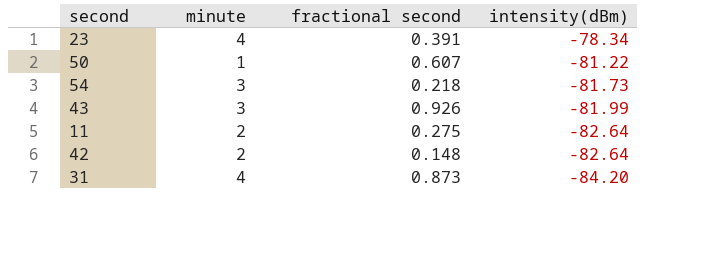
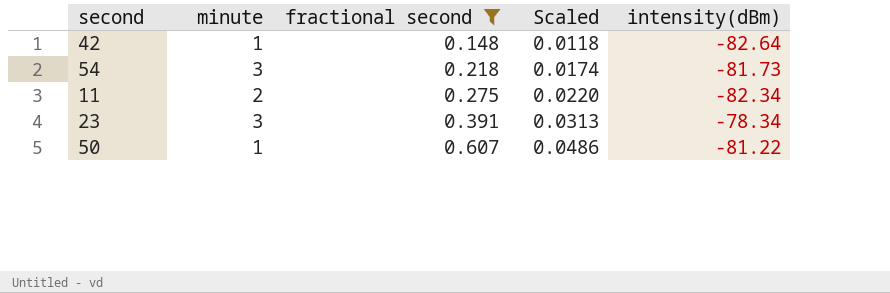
filter: none -> fractional second <= 0.607
row order: intensity(dBm) descending -> fractional second ascending
column Scaled | formula: none -> [fractional second] * 0.08
42 | minute: 2 -> 1
11 | intensity(dBm): -82.64 -> -82.34
23 | minute: 4 -> 3

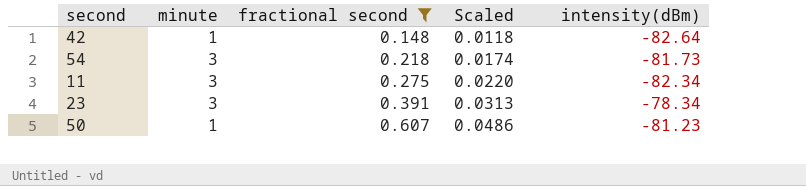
11 | minute: 2 -> 3
50 | intensity(dBm): -81.22 -> -81.23

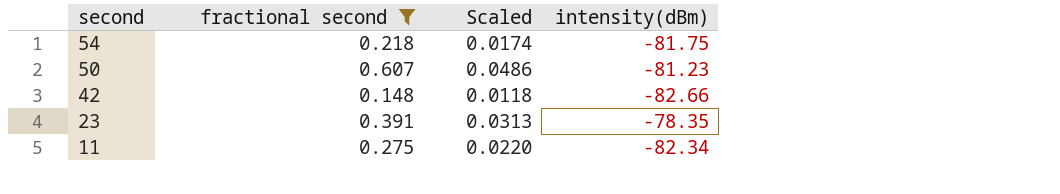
row order: fractional second ascending -> second descending
column minute | position: 2 -> none
54 | intensity(dBm): -81.73 -> -81.75
42 | intensity(dBm): -82.64 -> -82.66
23 | intensity(dBm): -78.34 -> -78.35

